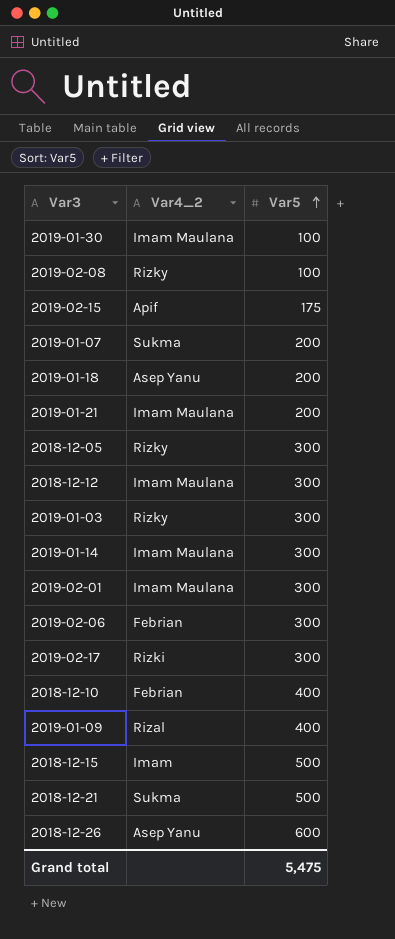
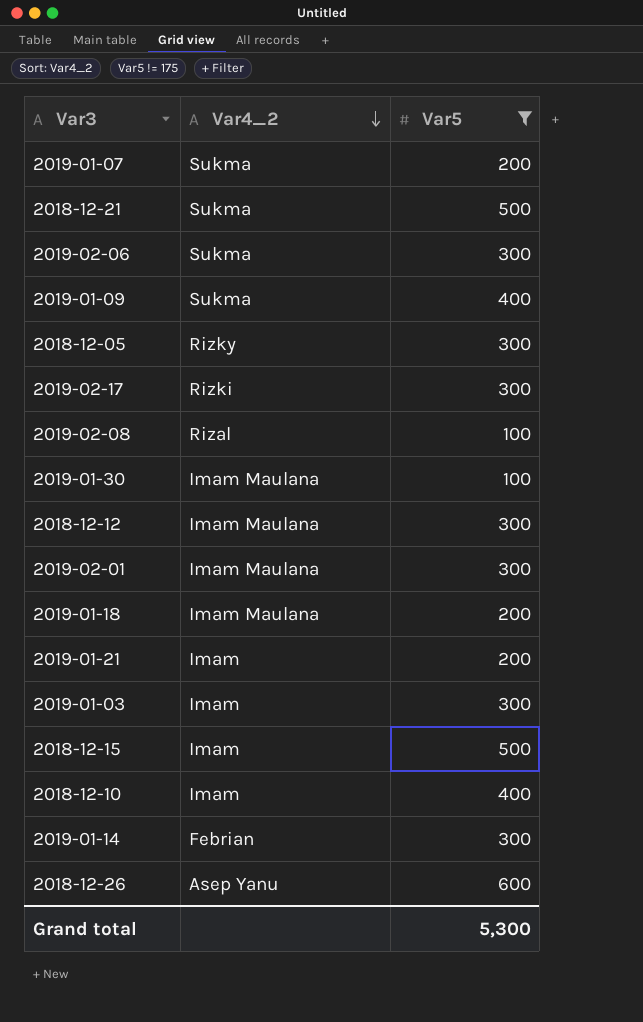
filter: none -> Var5 != 175
row order: Var5 ascending -> Var4_2 descending
2019-02-06 | Var4_2: Febrian -> Sukma
2019-01-09 | Var4_2: Rizal -> Sukma
2019-02-08 | Var4_2: Rizky -> Rizal
2019-01-18 | Var4_2: Asep Yanu -> Imam Maulana
2019-01-21 | Var4_2: Imam Maulana -> Imam
2019-01-03 | Var4_2: Rizky -> Imam
2018-12-10 | Var4_2: Febrian -> Imam
2019-01-14 | Var4_2: Imam Maulana -> Febrian
Grand total | Var5: 5,475 -> 5,300

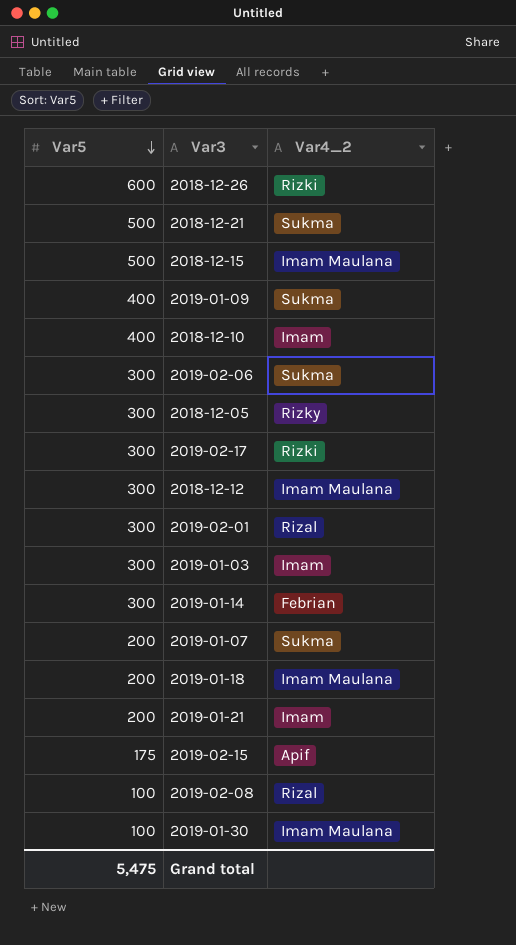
filter: Var5 != 175 -> none
row order: Var4_2 descending -> Var5 descending
column Var5 | position: 3 -> 1
2018-12-26 | Var4_2: Asep Yanu -> Rizki
2018-12-15 | Var4_2: Imam -> Imam Maulana
2019-02-01 | Var4_2: Imam Maulana -> Rizal
Grand total | Var5: 5,300 -> 5,475

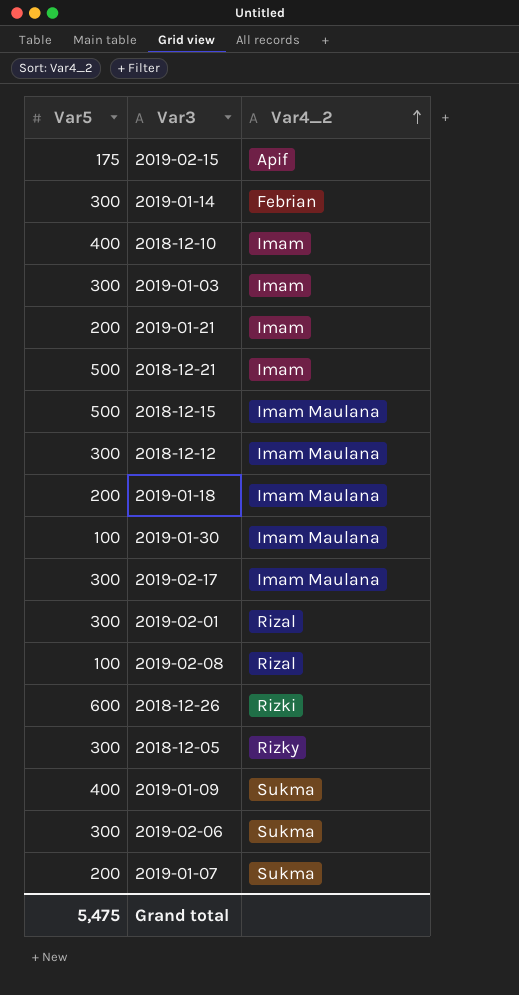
row order: Var5 descending -> Var4_2 ascending
2018-12-21 | Var4_2: Sukma -> Imam
2019-02-17 | Var4_2: Rizki -> Imam Maulana

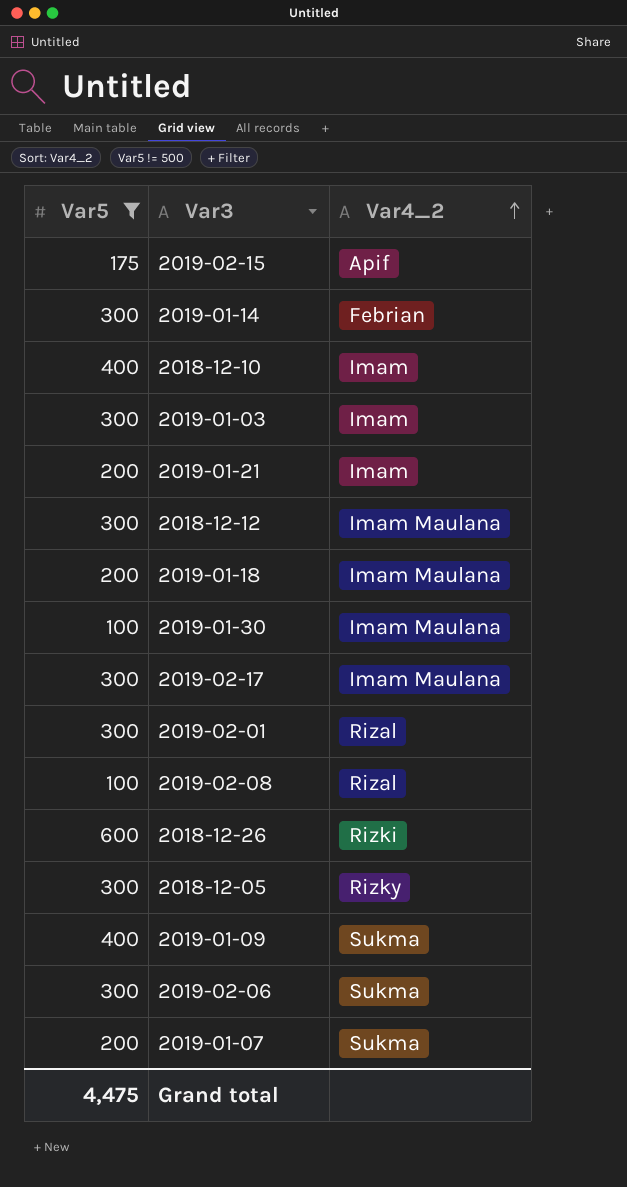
filter: none -> Var5 != 500
Grand total | Var5: 5,475 -> 4,475

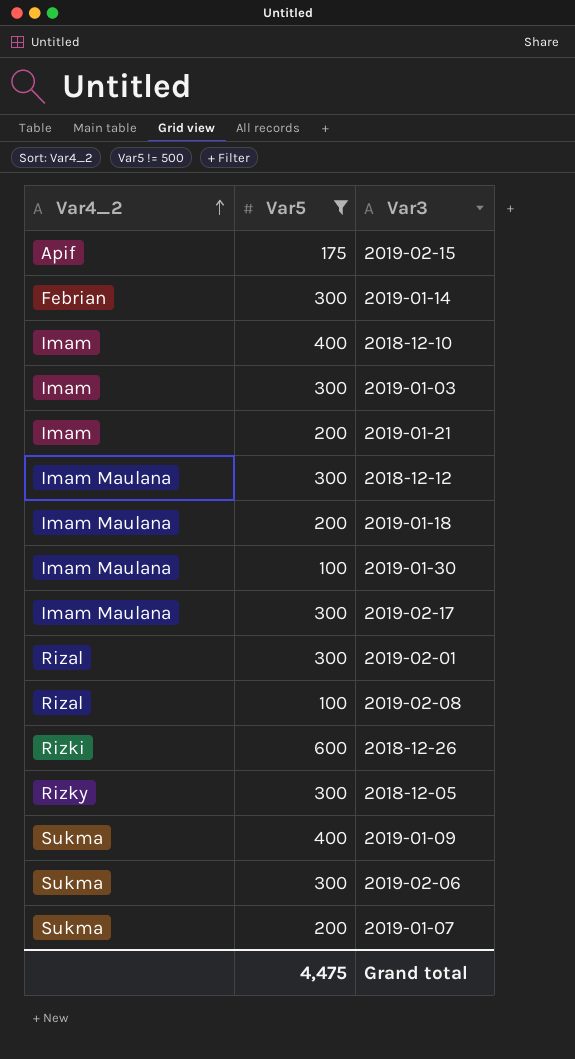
column Var4_2 | position: 3 -> 1

